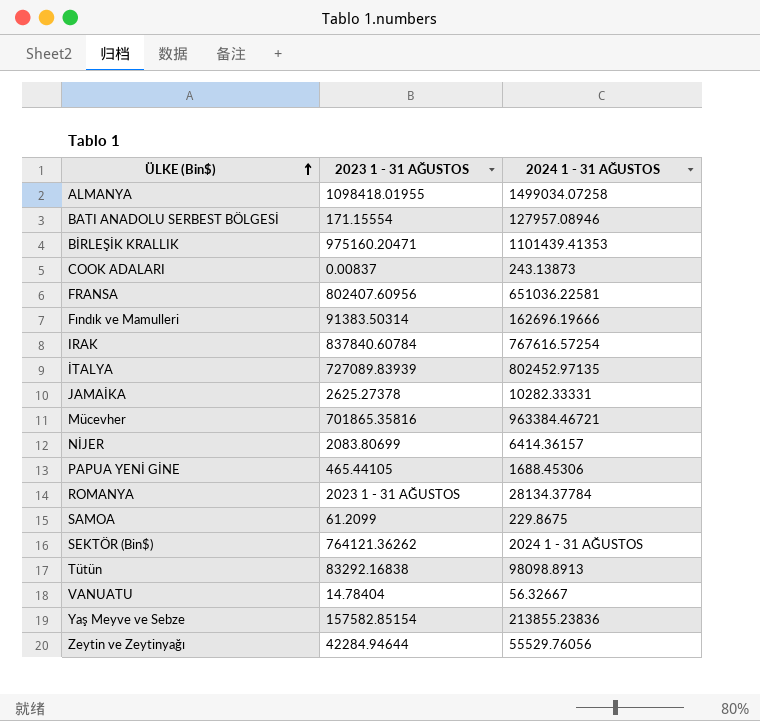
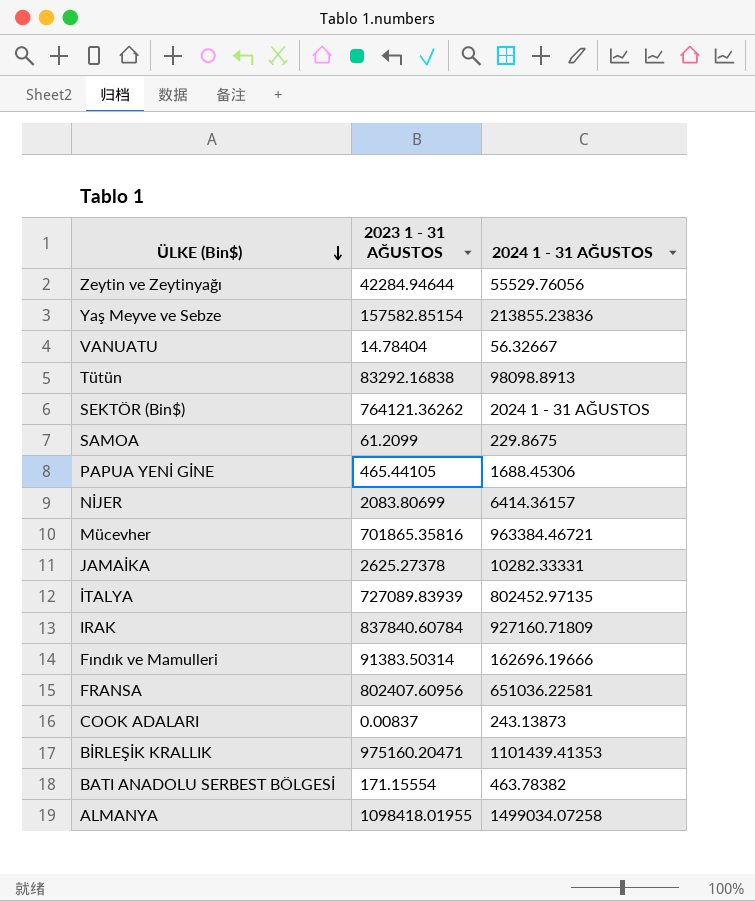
row order: ÜLKE (Bin$) ascending -> ÜLKE (Bin$) descending
row ROMANYA: 2023 1 - 31 AĞUSTOS | 28134.37784 -> none
IRAK | 2024 1 - 31 AĞUSTOS: 767616.57254 -> 927160.71809
BATI ANADOLU SERBEST BÖLGESİ | 2024 1 - 31 AĞUSTOS: 127957.08946 -> 463.78382

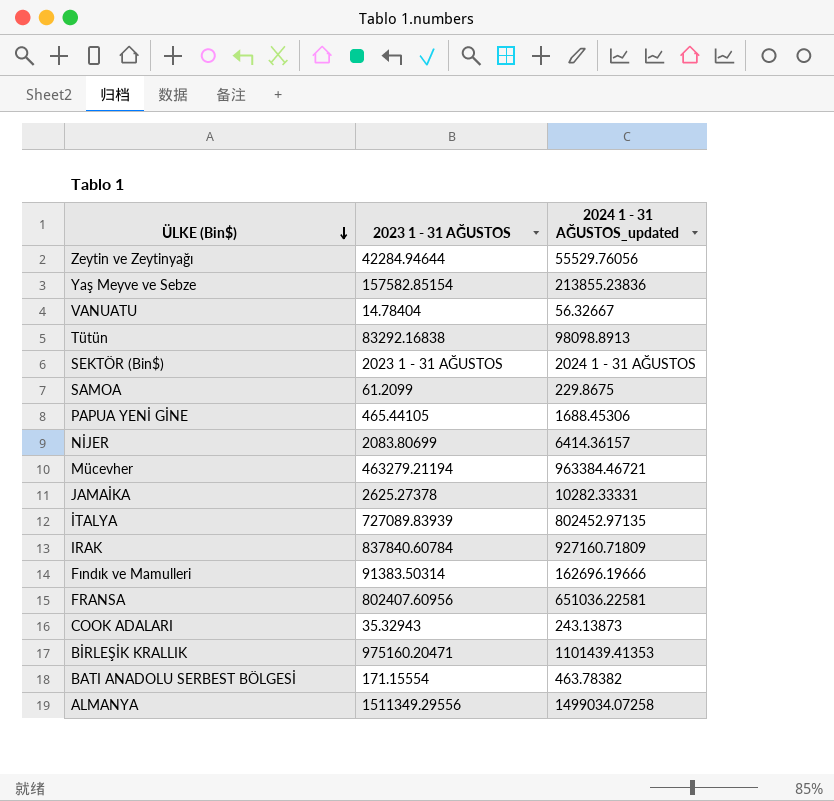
column name: 2024 1 - 31 AĞUSTOS -> 2024 1 - 31 AĞUSTOS_updated
SEKTÖR (Bin$) | 2023 1 - 31 AĞUSTOS: 764121.36262 -> 2023 1 - 31 AĞUSTOS
Mücevher | 2023 1 - 31 AĞUSTOS: 701865.35816 -> 463279.21194
COOK ADALARI | 2023 1 - 31 AĞUSTOS: 0.00837 -> 35.32943
ALMANYA | 2023 1 - 31 AĞUSTOS: 1098418.01955 -> 1511349.29556

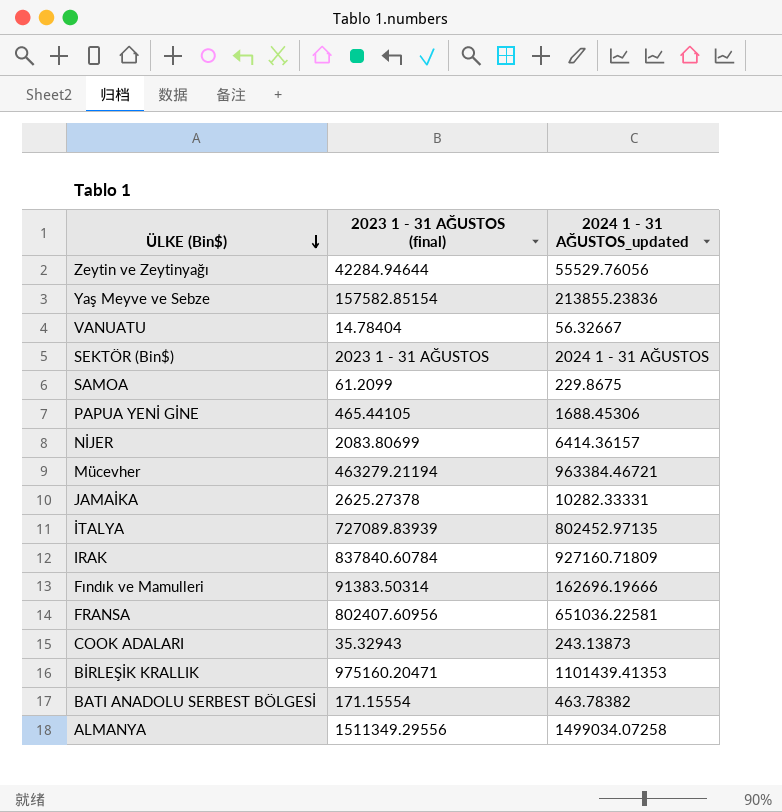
column name: 2023 1 - 31 AĞUSTOS -> 2023 1 - 31 AĞUSTOS (final)
row Tütün: 83292.16838 | 98098.8913 -> none

